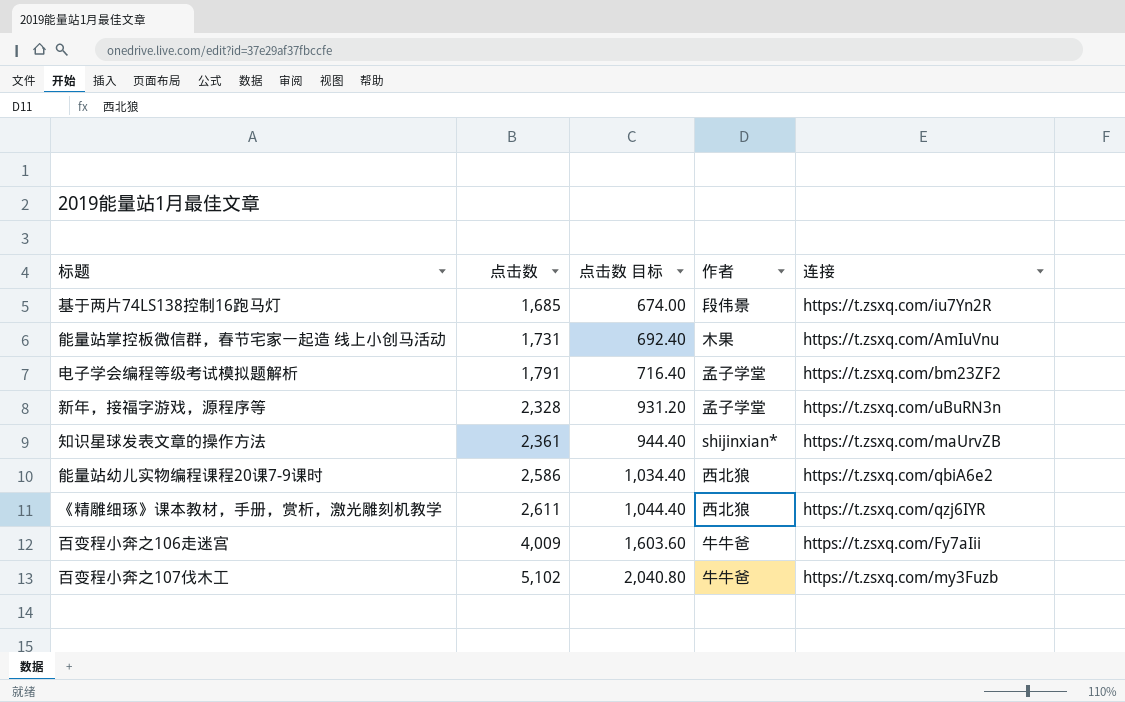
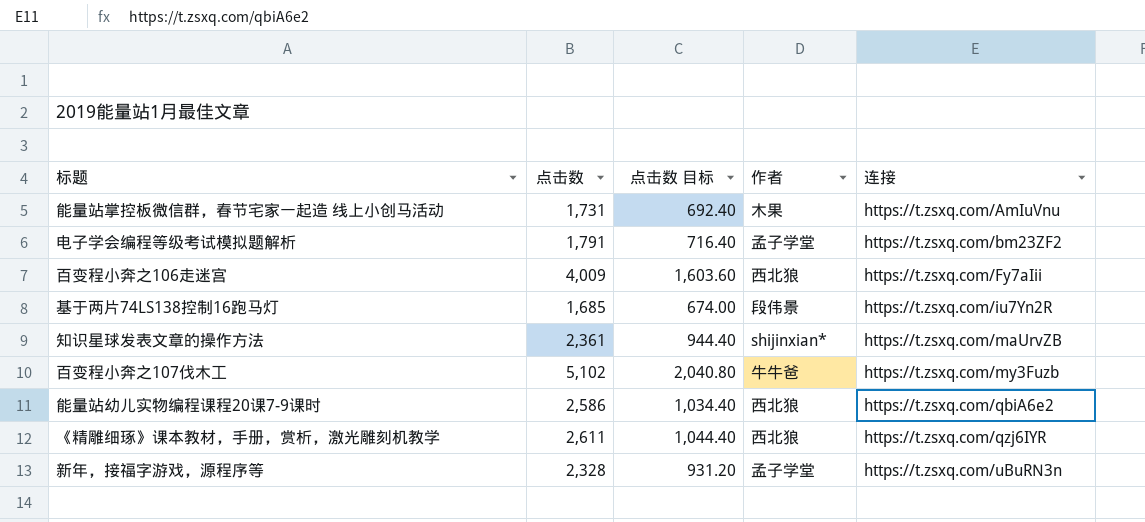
row order: 点击数 ascending -> 连接 ascending
百变程小奔之106走迷宫 | 作者: 牛牛爸 -> 西北狼

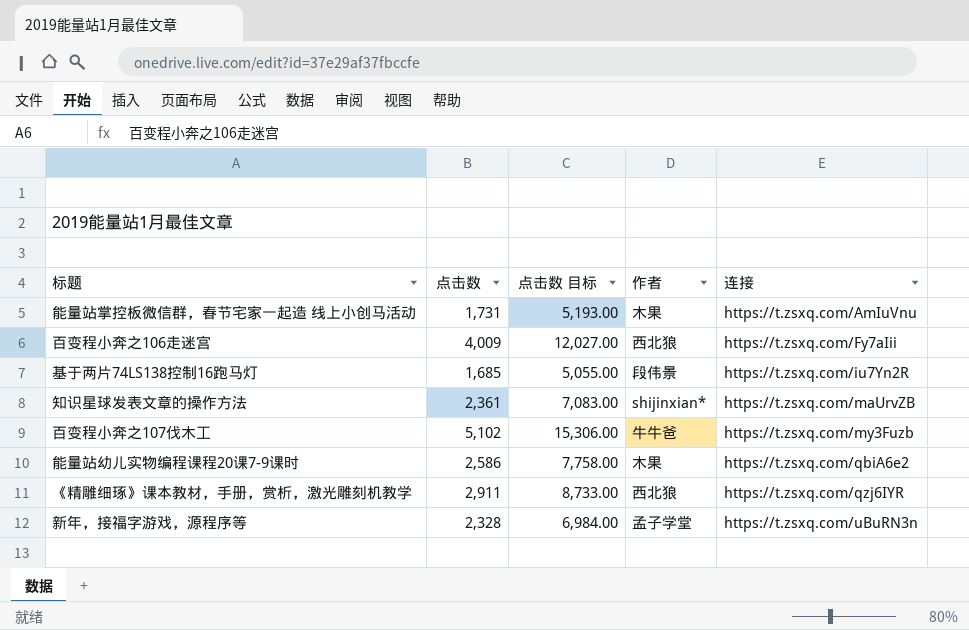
column 点击数 目标 | formula: [点击数] * 0.4 -> [点击数] * 3
row 电子学会编程等级考试模拟题解析: 1,791 | 716.40 | 孟子学堂 | https://t.zsxq.com/bm23ZF2 -> none
能量站幼儿实物编程课程20课7-9课时 | 作者: 西北狼 -> 木果
《精雕细琢》课本教材，手册，赏析，激光雕刻机教学 | 点击数: 2,611 -> 2,911

